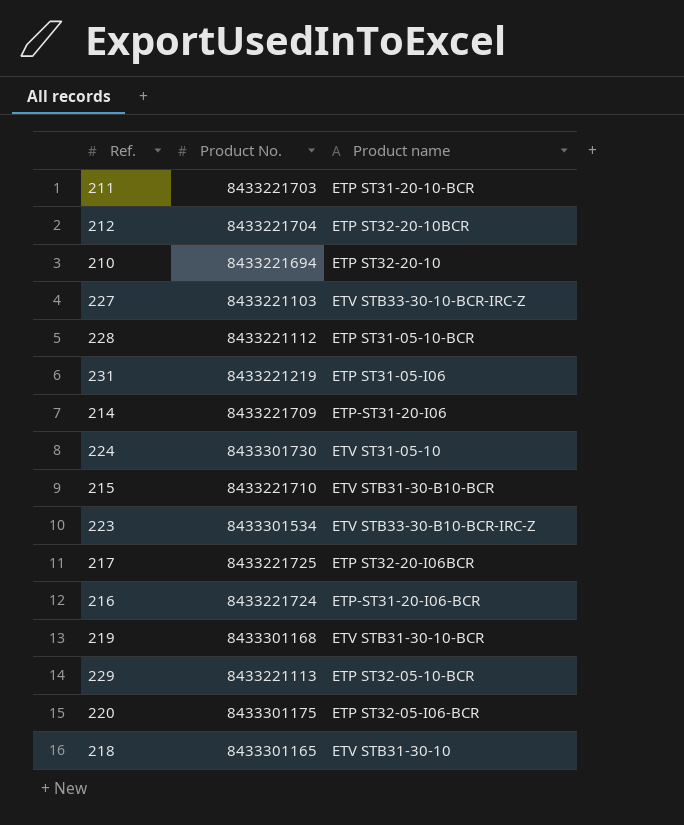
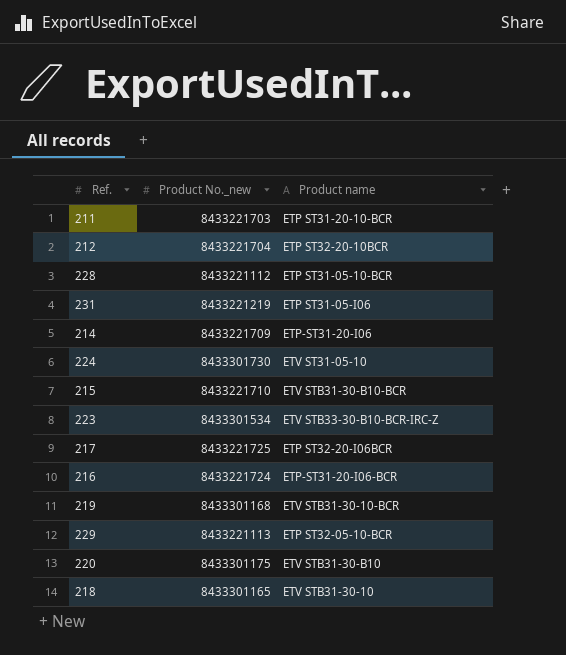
column name: Product No. -> Product No._new
row 210: 8433221694 | ETP ST32-20-10 -> none
row 227: 8433221103 | ETV STB33-30-10-BCR-IRC-Z -> none
220 | Product name: ETP ST32-05-I06-BCR -> ETV STB31-30-B10

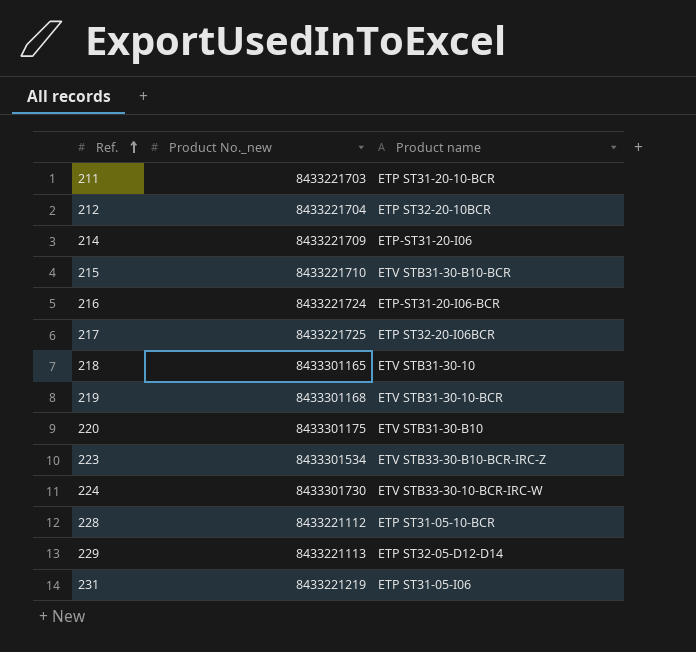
row order: none -> Ref. ascending
224 | Product name: ETV ST31-05-10 -> ETV STB33-30-10-BCR-IRC-W
229 | Product name: ETP ST32-05-10-BCR -> ETP ST32-05-D12-D14

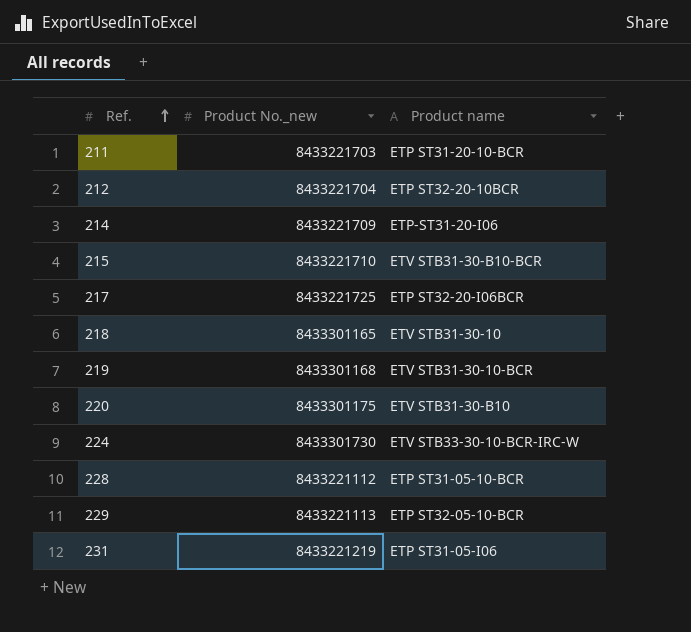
row 216: 8433221724 | ETP-ST31-20-I06-BCR -> none
row 223: 8433301534 | ETV STB33-30-B10-BCR-IRC-Z -> none
229 | Product name: ETP ST32-05-D12-D14 -> ETP ST32-05-10-BCR

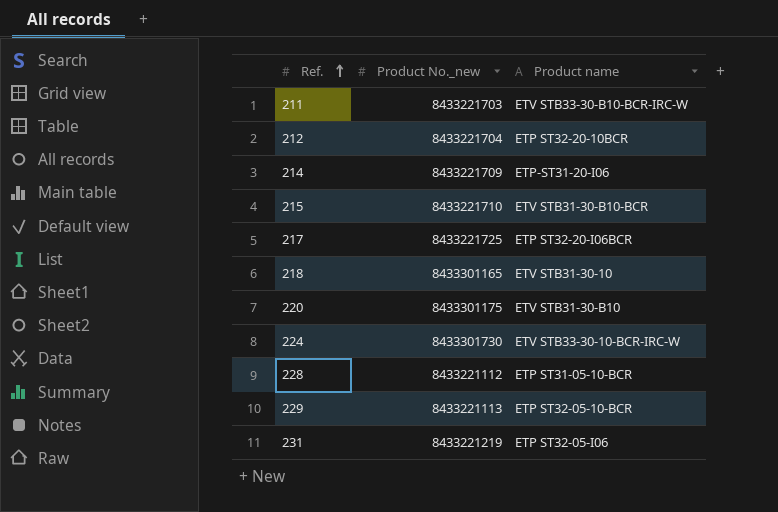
row 219: 8433301168 | ETV STB31-30-10-BCR -> none
211 | Product name: ETP ST31-20-10-BCR -> ETV STB33-30-B10-BCR-IRC-W
231 | Product name: ETP ST31-05-I06 -> ETP ST32-05-I06

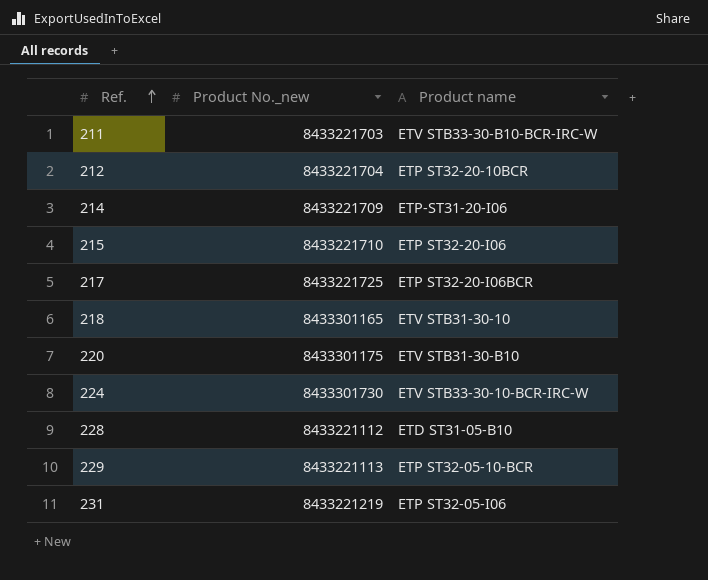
215 | Product name: ETV STB31-30-B10-BCR -> ETP ST32-20-I06
228 | Product name: ETP ST31-05-10-BCR -> ETD ST31-05-B10

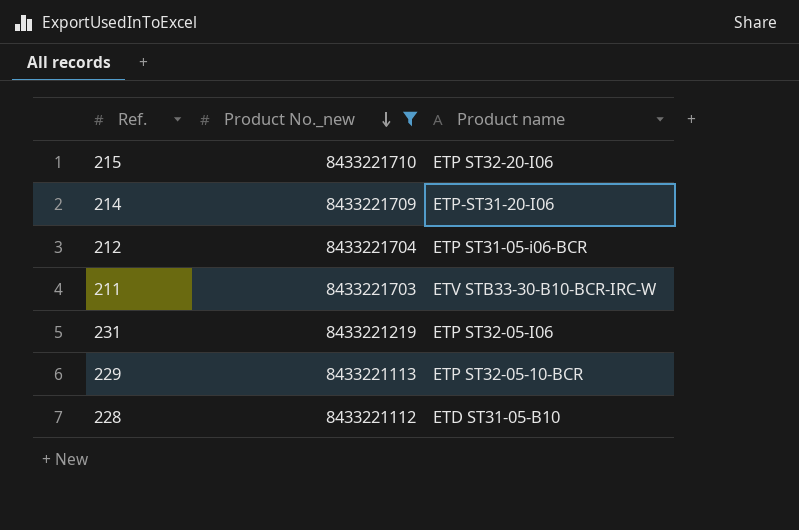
filter: none -> Product No._new <= 8433221710
row order: Ref. ascending -> Product No._new descending
212 | Product name: ETP ST32-20-10BCR -> ETP ST31-05-i06-BCR

